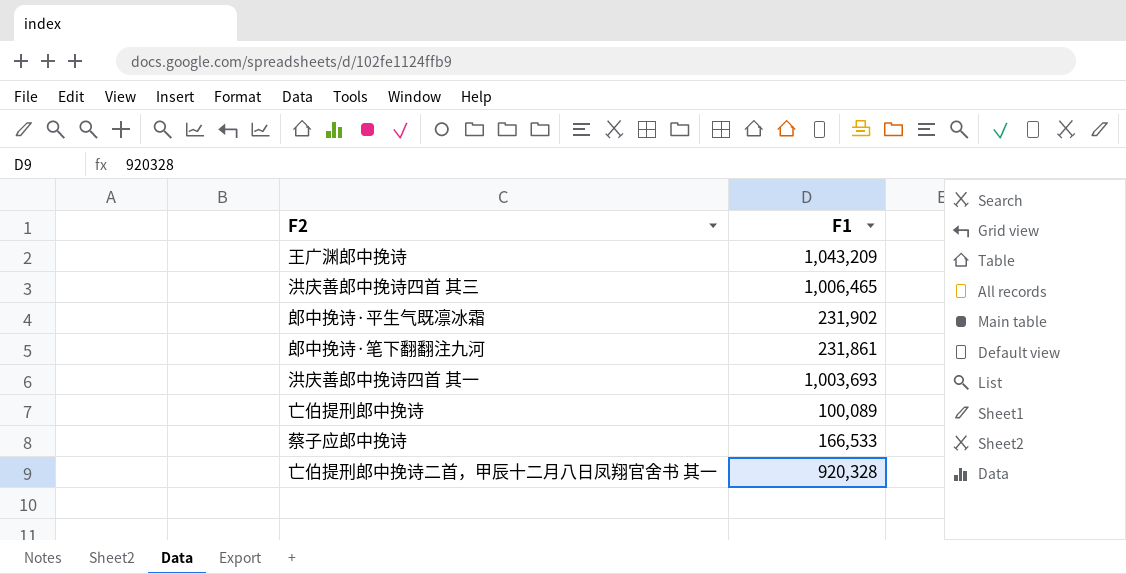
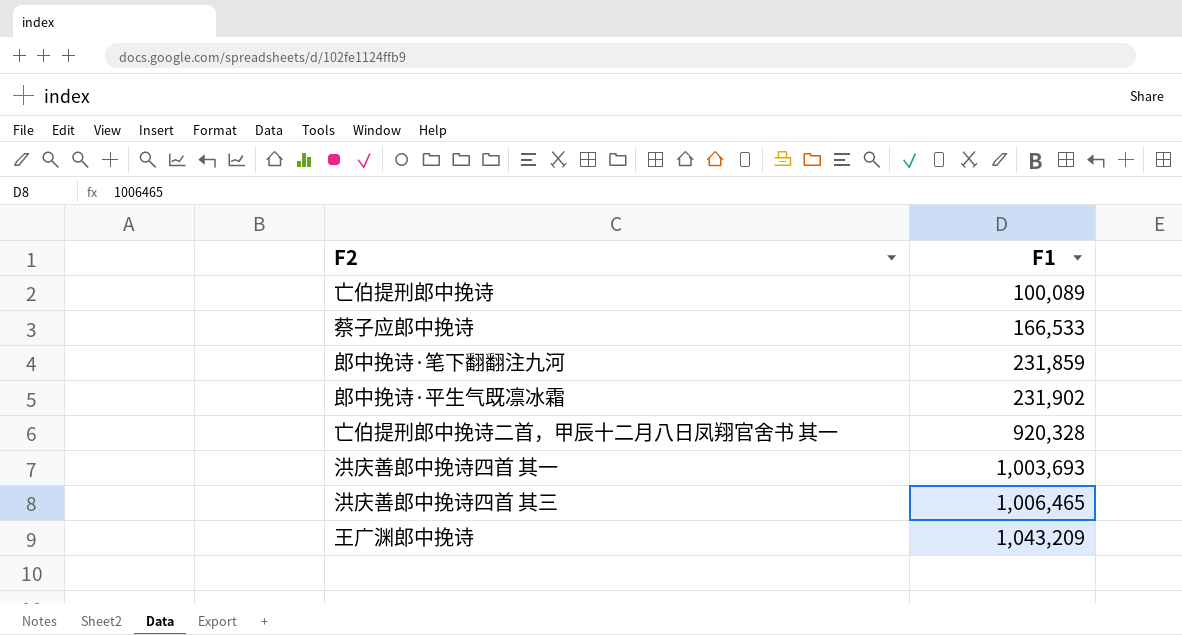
row order: none -> F1 ascending
郎中挽诗·笔下翻翻注九河 | F1: 231,861 -> 231,859

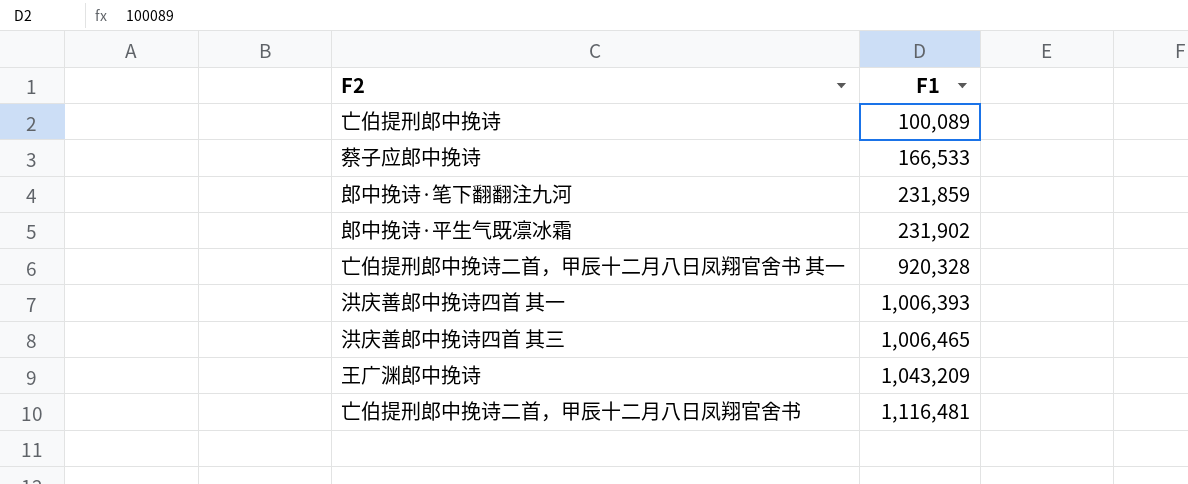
洪庆善郎中挽诗四首 其一 | F1: 1,003,693 -> 1,006,393
row 亡伯提刑郎中挽诗二首，甲辰十二月八日凤翔官舍书: none -> 1,116,481

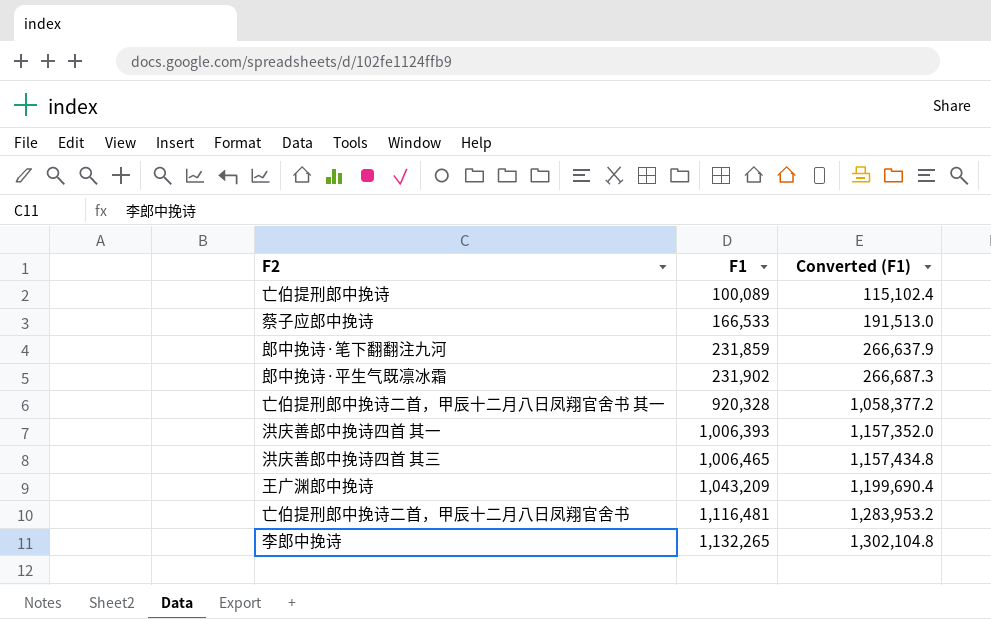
column Converted (F1) | formula: none -> [F1] * 1.15
row 李郎中挽诗: none -> 1,132,265 | 1,302,104.8

